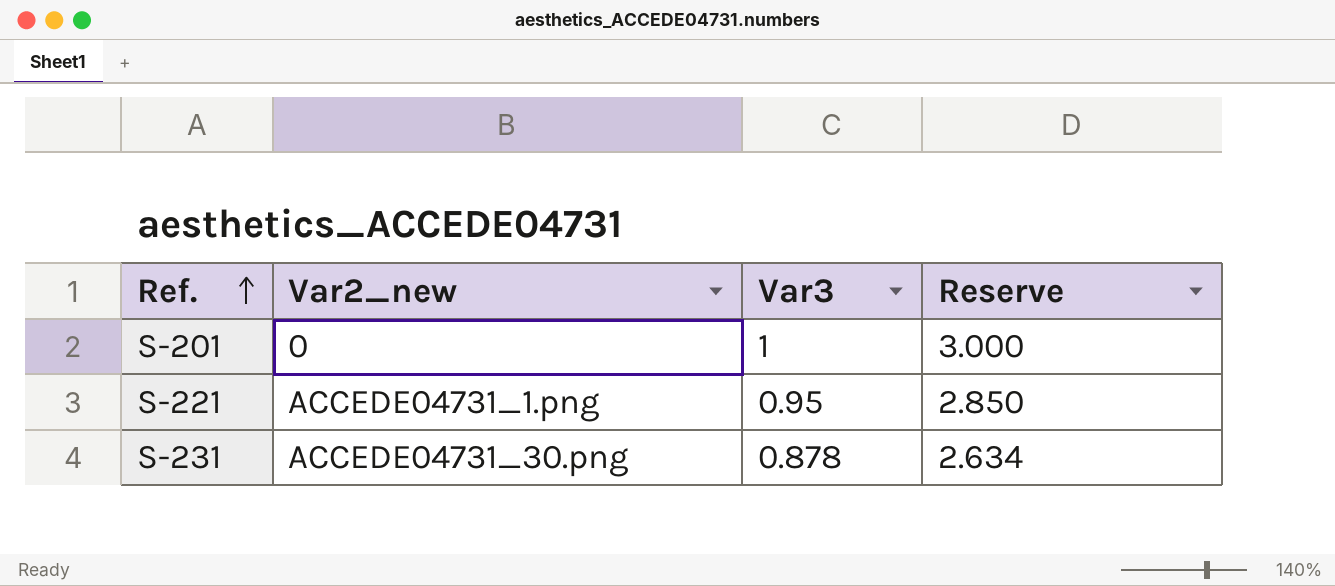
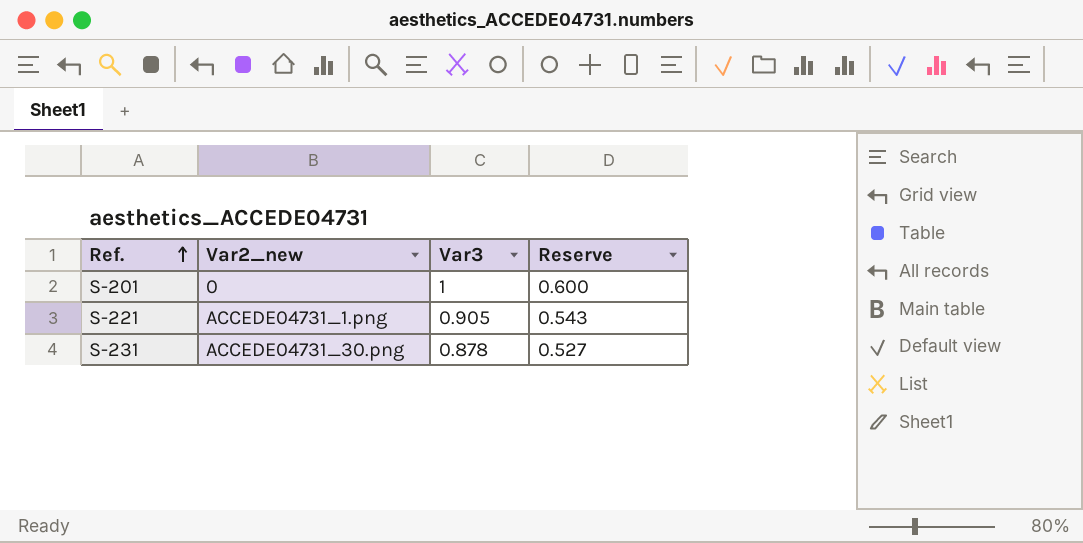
column Reserve | formula: [Var3] * 3 -> [Var3] * 0.6
S-221 | Var3: 0.95 -> 0.905

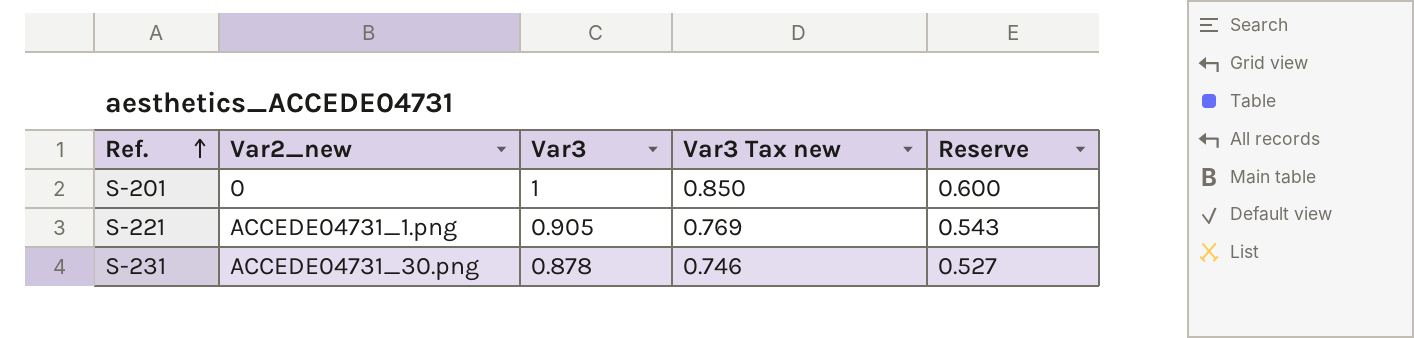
column Var3 Tax new | formula: none -> [Var3] * 0.85

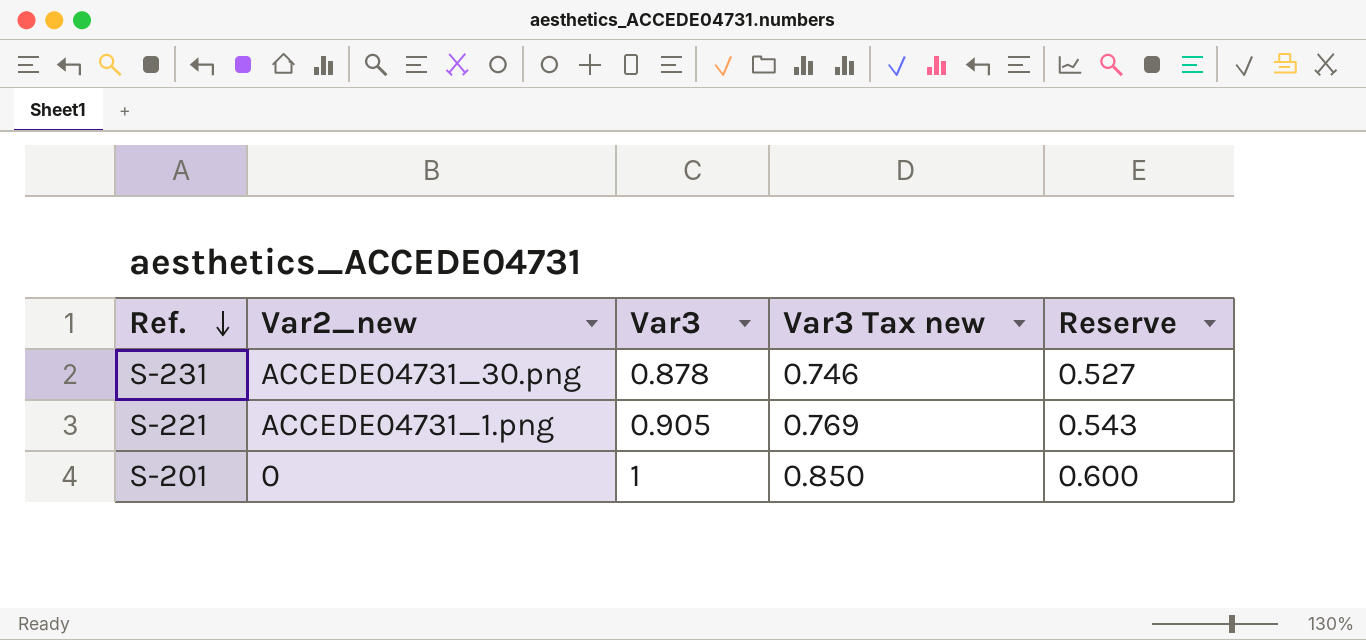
row order: Ref. ascending -> Ref. descending

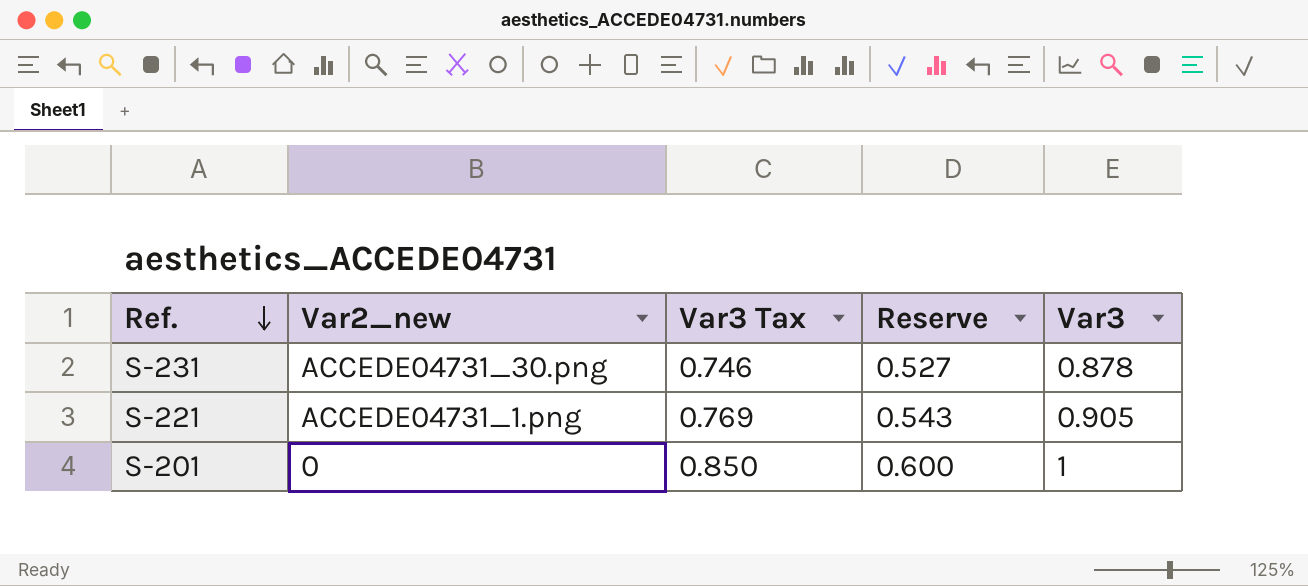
column name: Var3 Tax new -> Var3 Tax
column Var3 | position: 3 -> 5

